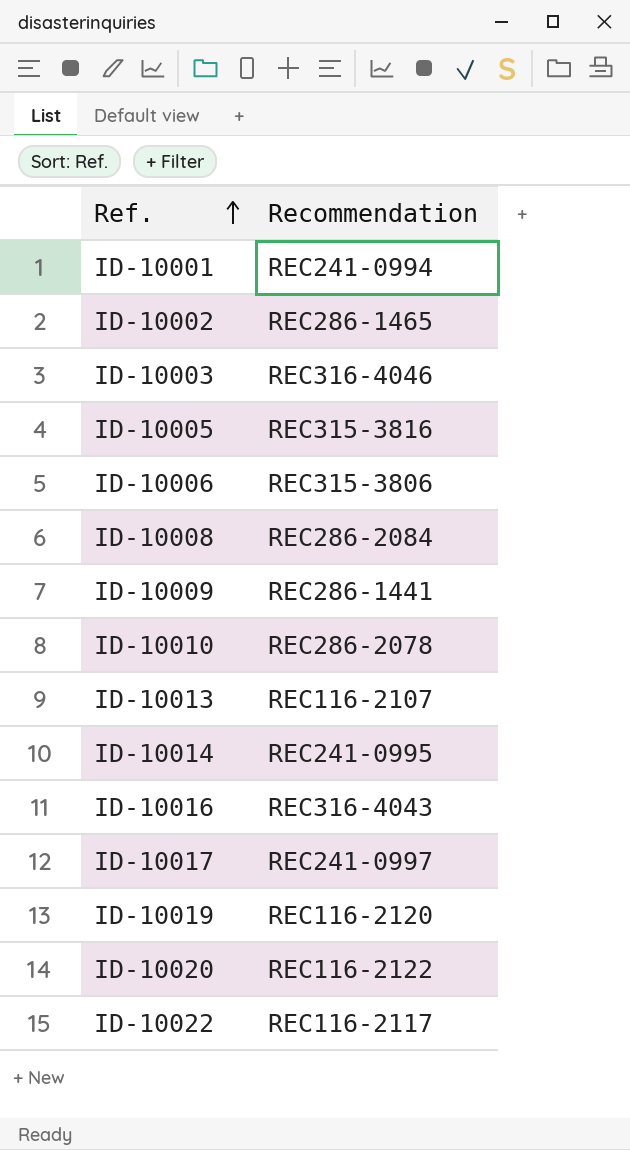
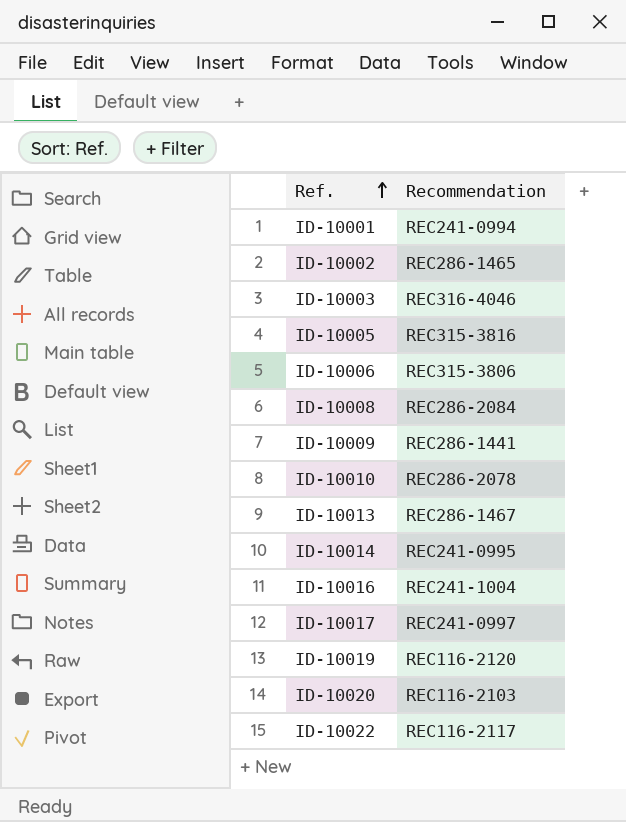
ID-10013 | Recommendation: REC116-2107 -> REC286-1467
ID-10016 | Recommendation: REC316-4043 -> REC241-1004
ID-10020 | Recommendation: REC116-2122 -> REC116-2103

